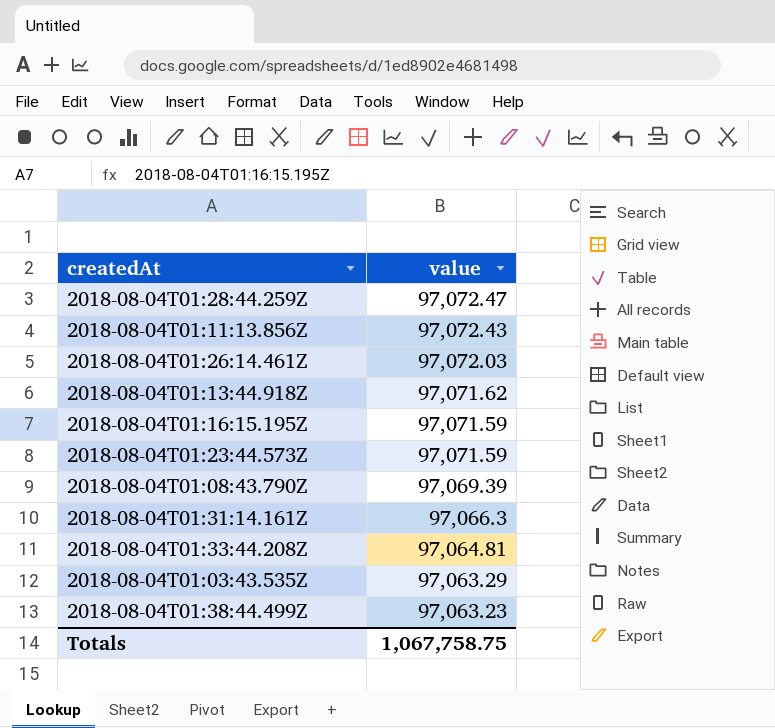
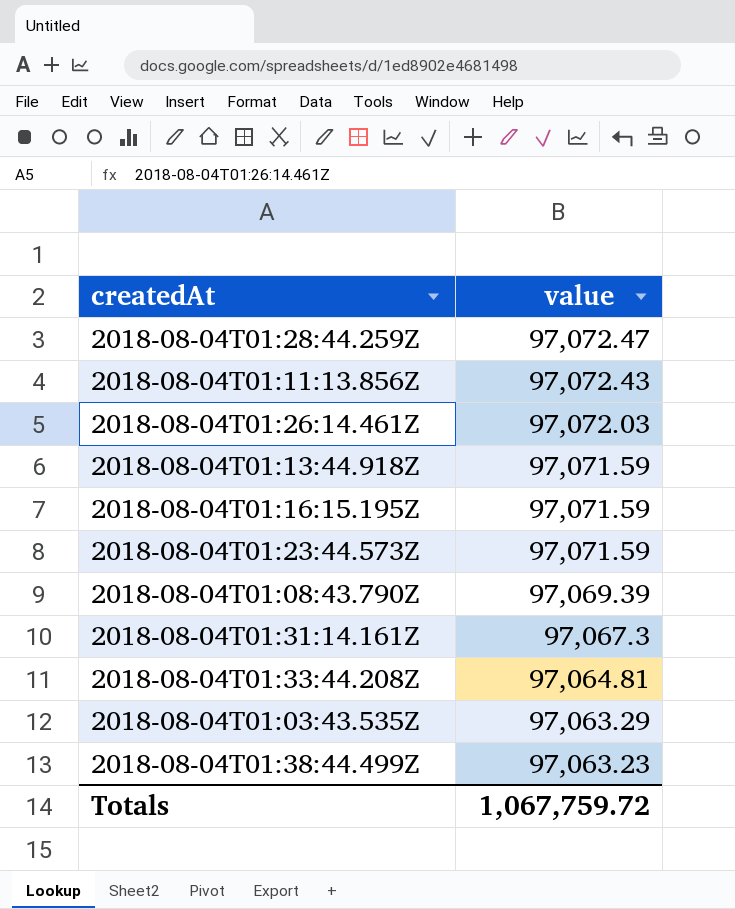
2018-08-04T01:13:44.918Z | value: 97,071.62 -> 97,071.59
2018-08-04T01:31:14.161Z | value: 97,066.3 -> 97,067.3
Totals | value: 1,067,758.75 -> 1,067,759.72

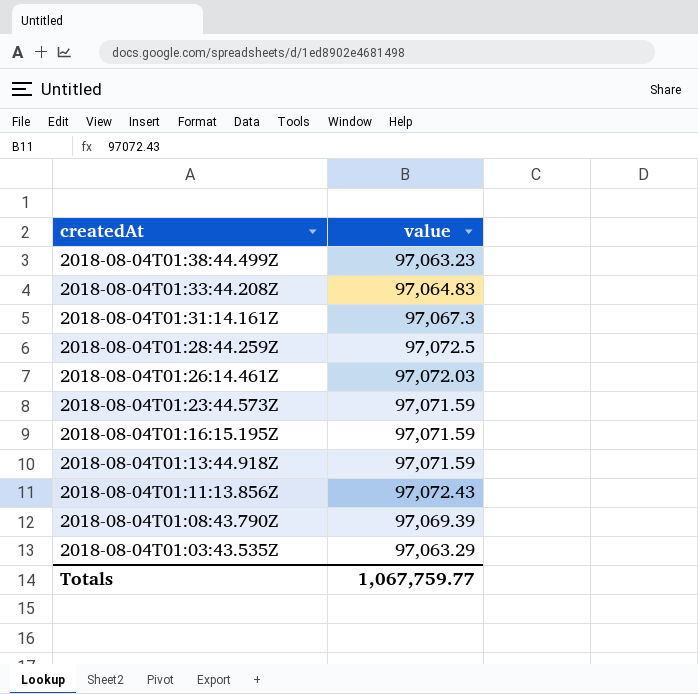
row order: value descending -> createdAt descending
2018-08-04T01:33:44.208Z | value: 97,064.81 -> 97,064.83
2018-08-04T01:28:44.259Z | value: 97,072.47 -> 97,072.5
Totals | value: 1,067,759.72 -> 1,067,759.77

